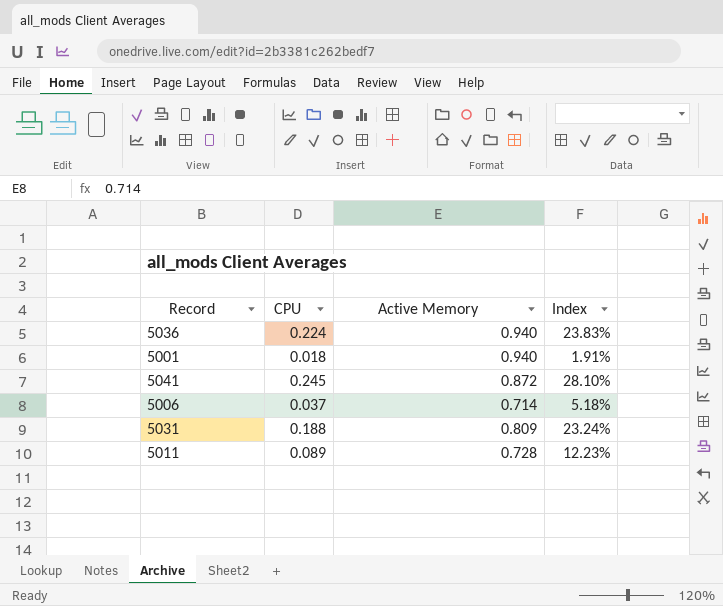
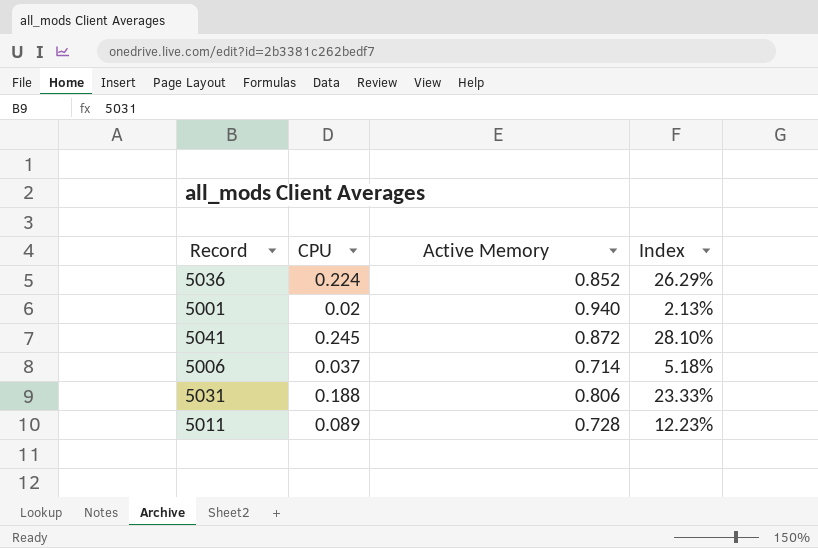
5036 | Active Memory: 0.940 -> 0.852
5036 | Index: 23.83% -> 26.29%
5001 | CPU: 0.018 -> 0.02
5001 | Index: 1.91% -> 2.13%
5031 | Active Memory: 0.809 -> 0.806
5031 | Index: 23.24% -> 23.33%

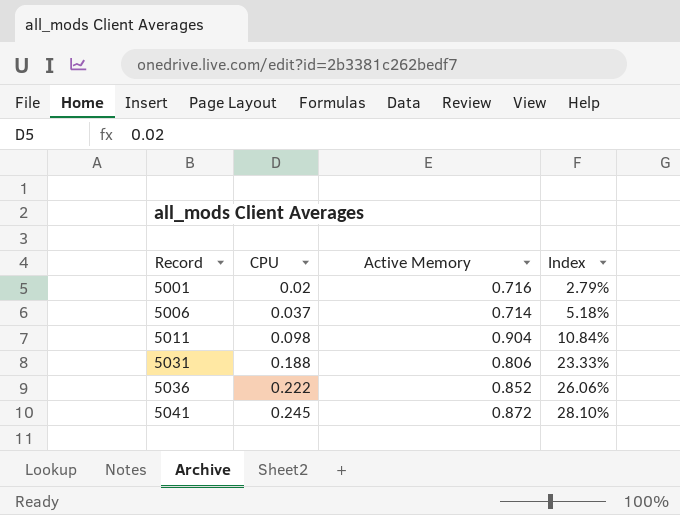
row order: none -> Record ascending
5001 | Active Memory: 0.940 -> 0.716
5001 | Index: 2.13% -> 2.79%
5011 | CPU: 0.089 -> 0.098
5011 | Active Memory: 0.728 -> 0.904
5011 | Index: 12.23% -> 10.84%
5036 | CPU: 0.224 -> 0.222
5036 | Index: 26.29% -> 26.06%

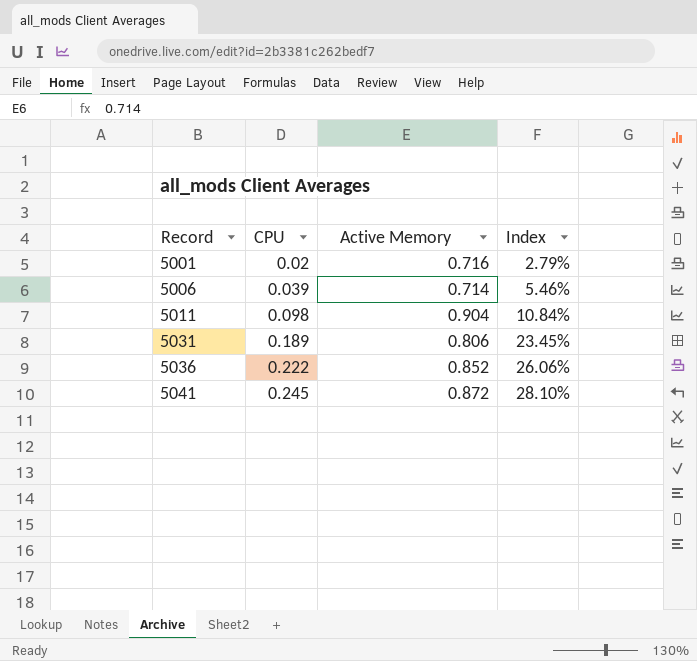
5006 | CPU: 0.037 -> 0.039
5006 | Index: 5.18% -> 5.46%
5031 | CPU: 0.188 -> 0.189
5031 | Index: 23.33% -> 23.45%

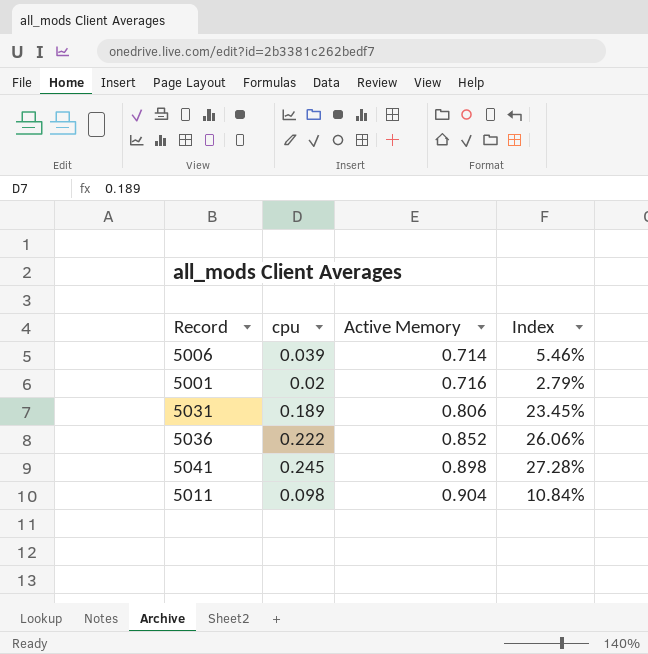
row order: Record ascending -> Active Memory ascending
column name: CPU -> cpu
5041 | Active Memory: 0.872 -> 0.898
5041 | Index: 28.10% -> 27.28%

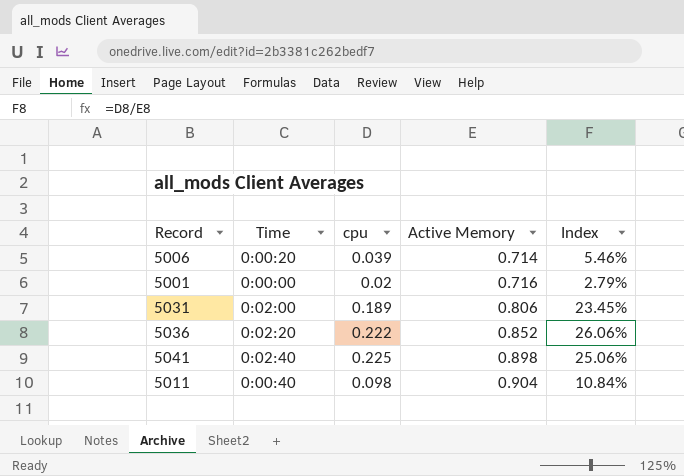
column Time | position: none -> 2
5041 | cpu: 0.245 -> 0.225
5041 | Index: 27.28% -> 25.06%

